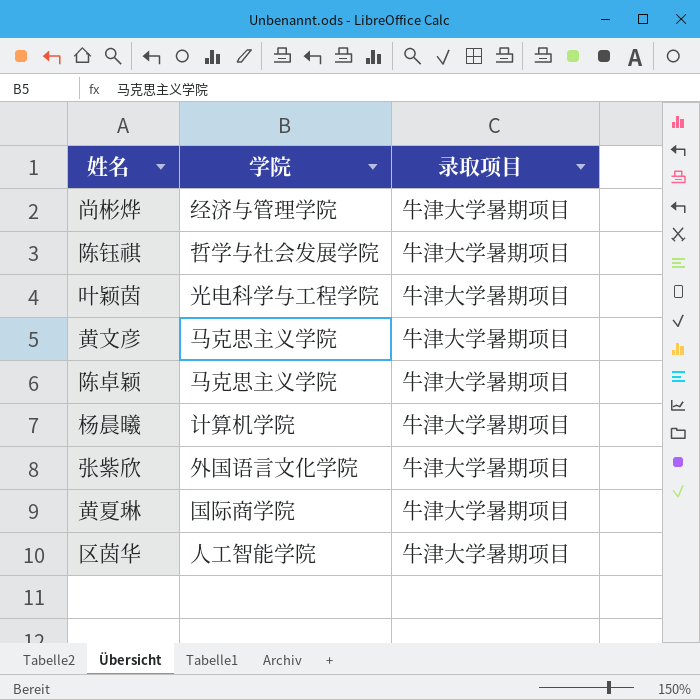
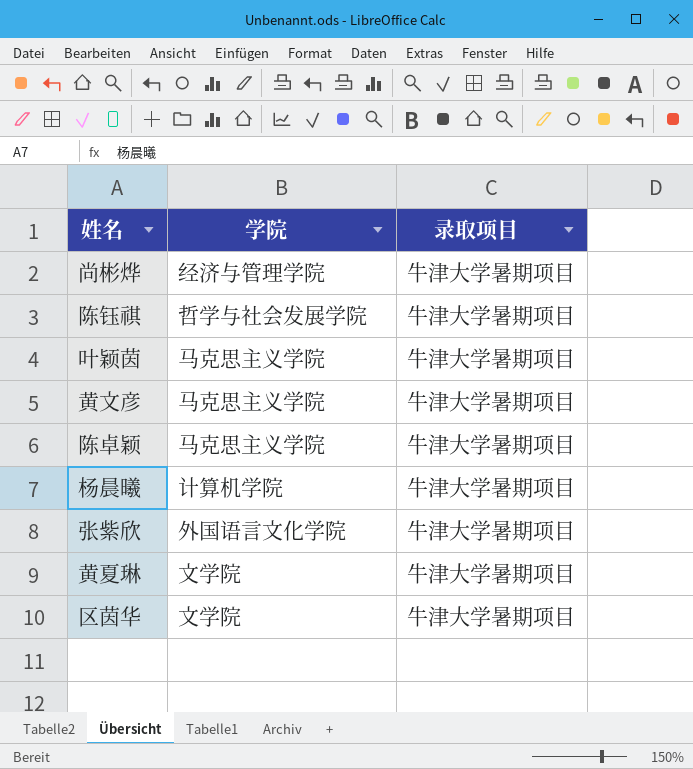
叶颖茵 | 学院: 光电科学与工程学院 -> 马克思主义学院
黄夏琳 | 学院: 国际商学院 -> 文学院
区茵华 | 学院: 人工智能学院 -> 文学院

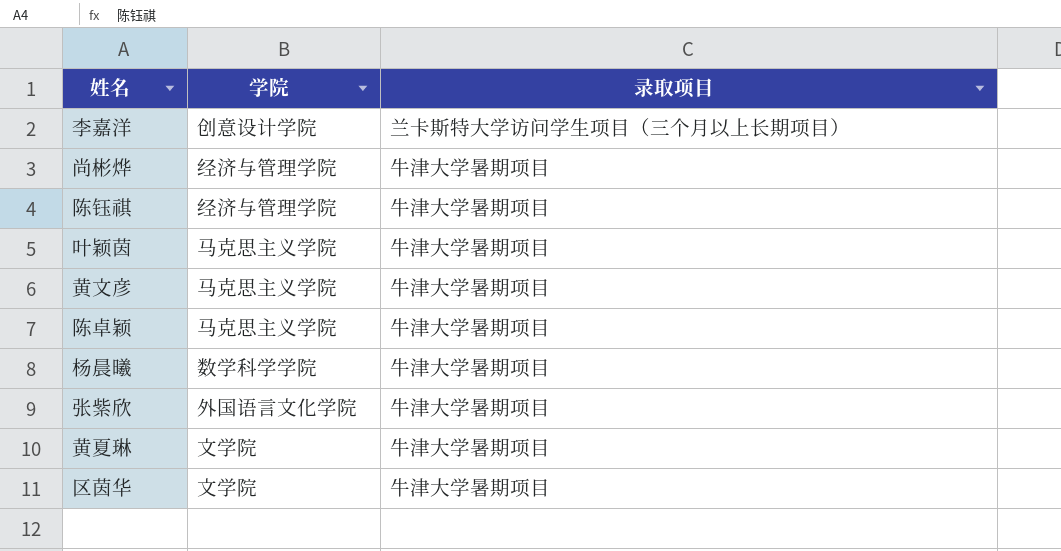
row 李嘉洋: none -> 创意设计学院 | 兰卡斯特大学访问学生项目（三个月以上长期项目）
陈钰祺 | 学院: 哲学与社会发展学院 -> 经济与管理学院
杨晨曦 | 学院: 计算机学院 -> 数学科学学院

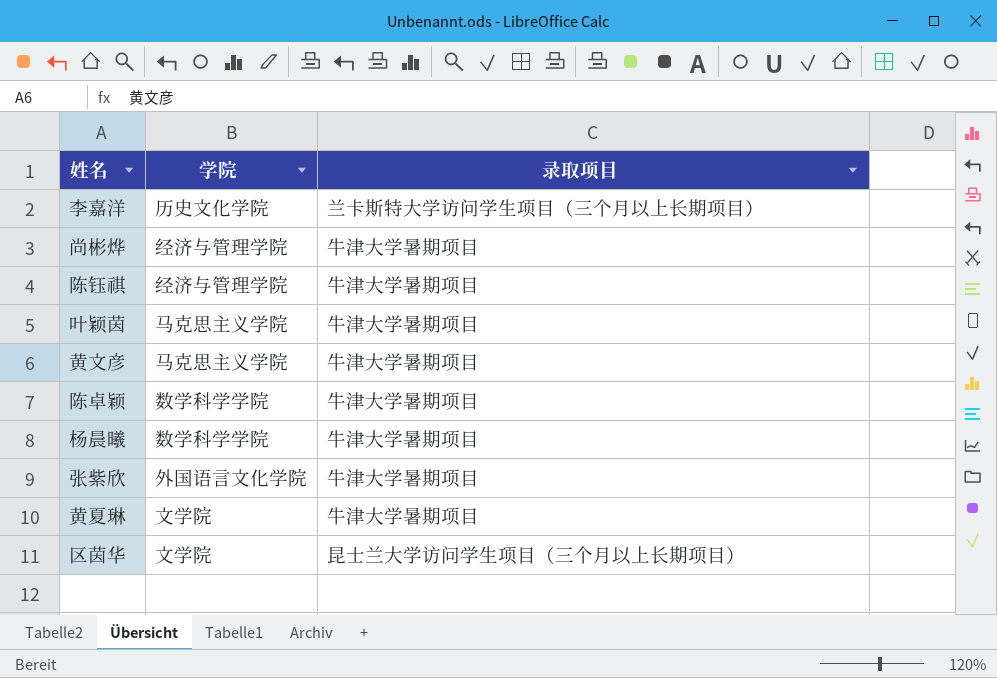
李嘉洋 | 学院: 创意设计学院 -> 历史文化学院
陈卓颖 | 学院: 马克思主义学院 -> 数学科学学院
区茵华 | 录取项目: 牛津大学暑期项目 -> 昆士兰大学访问学生项目（三个月以上长期项目）

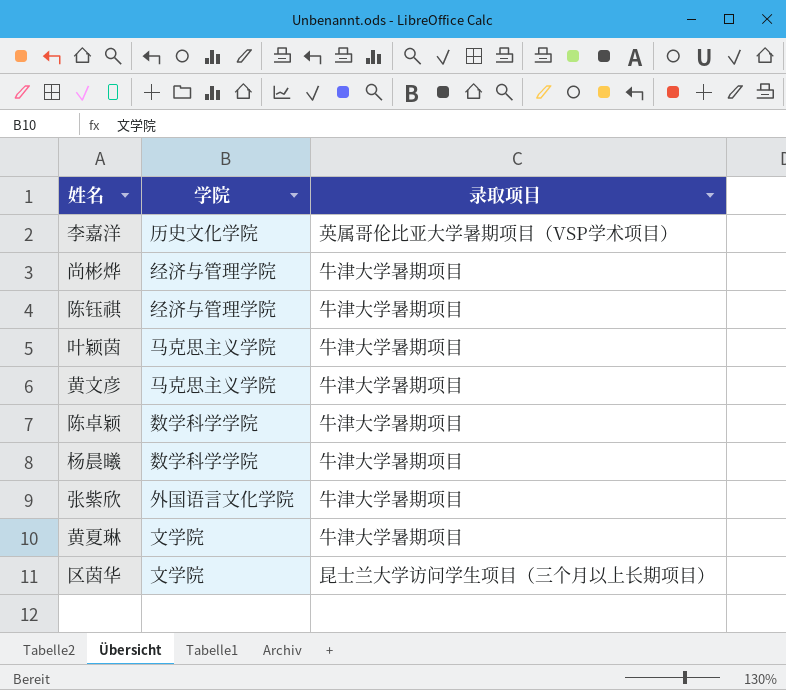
李嘉洋 | 录取项目: 兰卡斯特大学访问学生项目（三个月以上长期项目） -> 英属哥伦比亚大学暑期项目（VSP学术项目）

